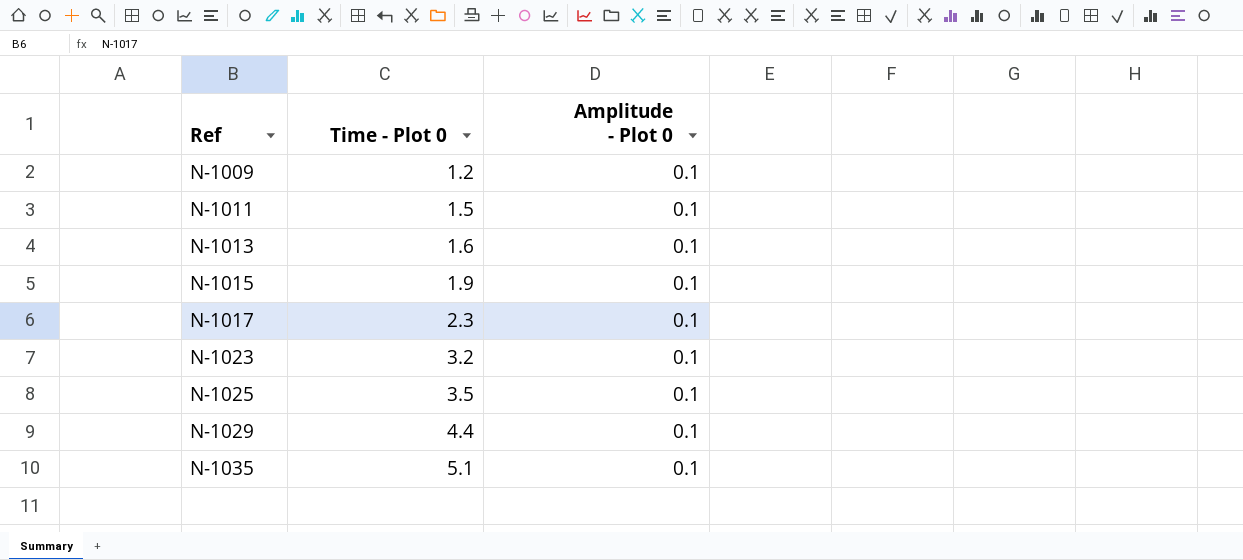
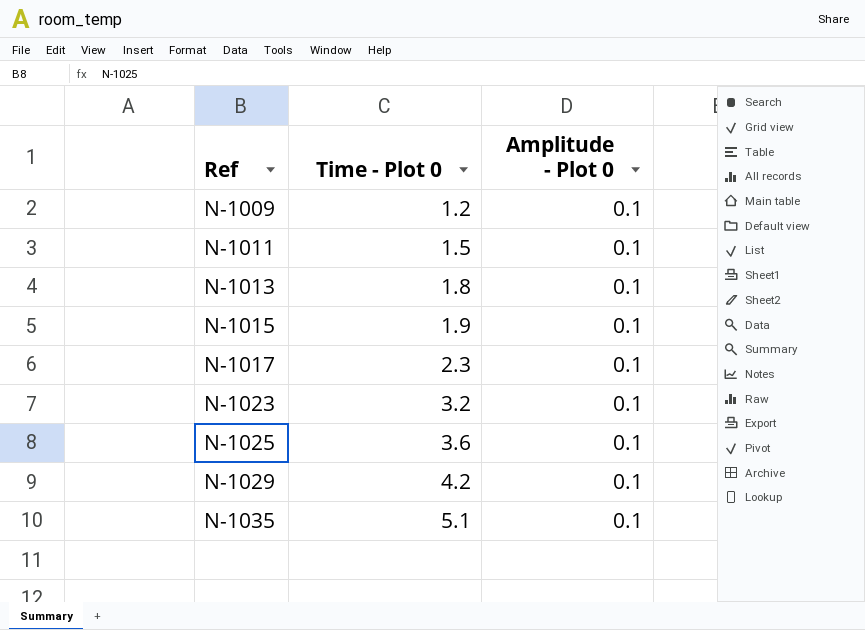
N-1013 | Time - Plot 0: 1.6 -> 1.8
N-1025 | Time - Plot 0: 3.5 -> 3.6
N-1029 | Time - Plot 0: 4.4 -> 4.2

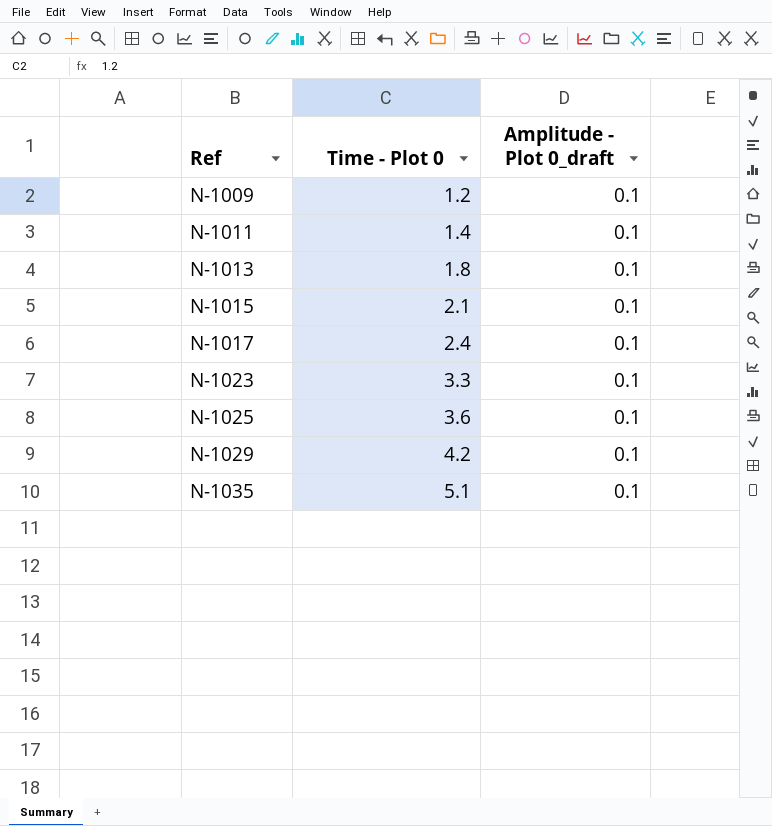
column name: Amplitude - Plot 0 -> Amplitude - Plot 0_draft
N-1011 | Time - Plot 0: 1.5 -> 1.4
N-1015 | Time - Plot 0: 1.9 -> 2.1
N-1017 | Time - Plot 0: 2.3 -> 2.4
N-1023 | Time - Plot 0: 3.2 -> 3.3

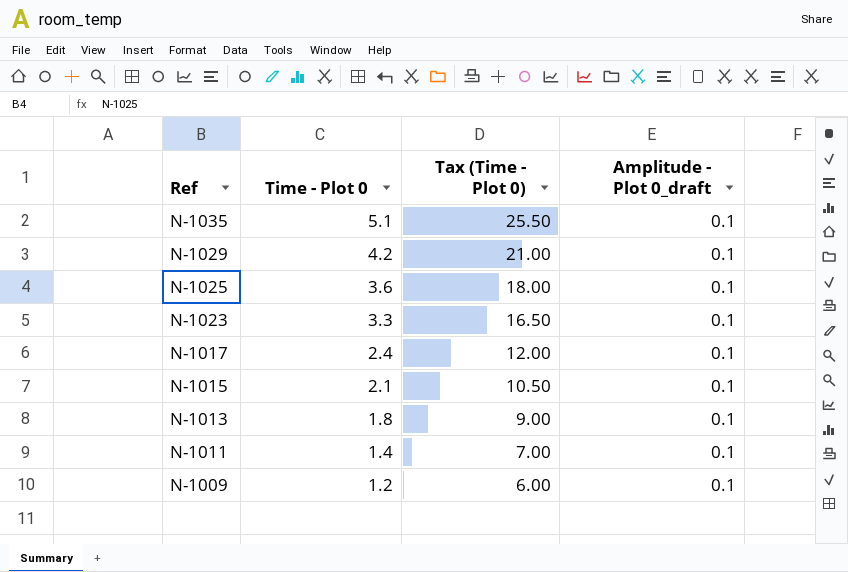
row order: Ref ascending -> Ref descending
column Tax (Time - Plot 0) | formula: none -> [Time - Plot 0] * 5

